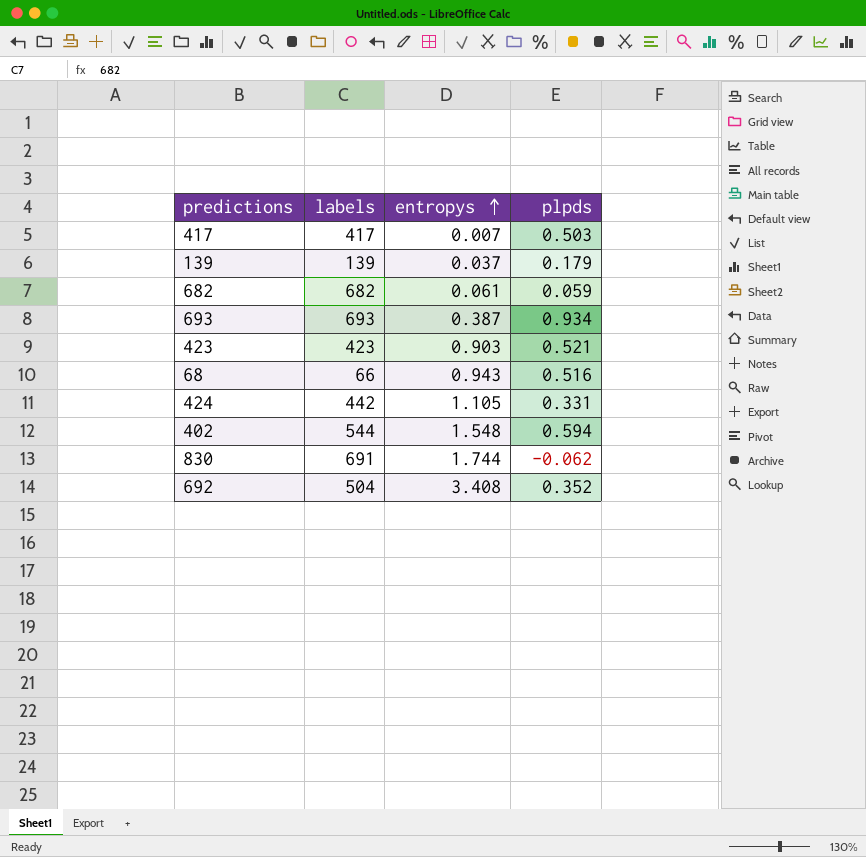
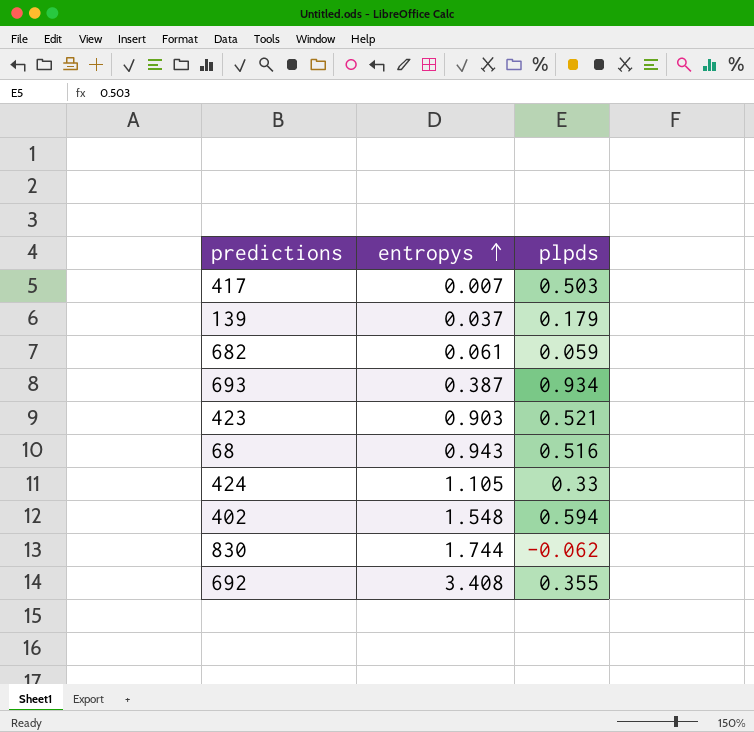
column labels | position: 2 -> none
424 | plpds: 0.331 -> 0.33
692 | plpds: 0.352 -> 0.355

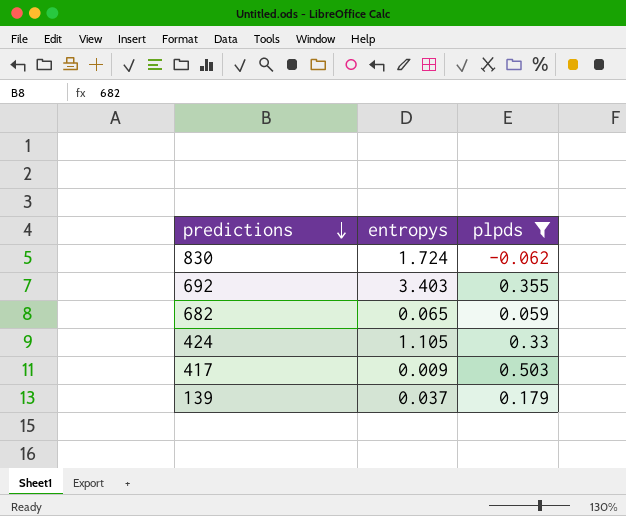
filter: none -> plpds <= 0.503
row order: entropys ascending -> predictions descending
830 | entropys: 1.744 -> 1.724
692 | entropys: 3.408 -> 3.403
682 | entropys: 0.061 -> 0.065
417 | entropys: 0.007 -> 0.009

